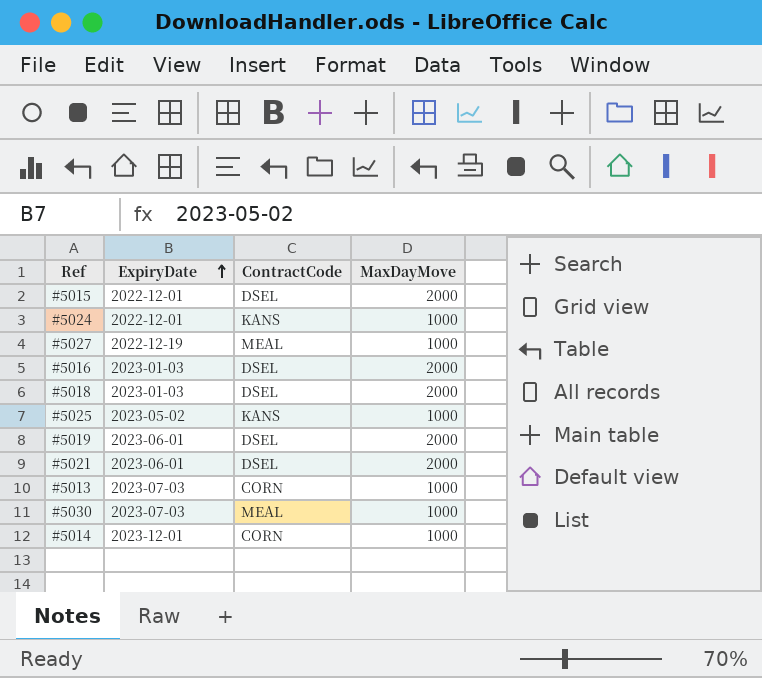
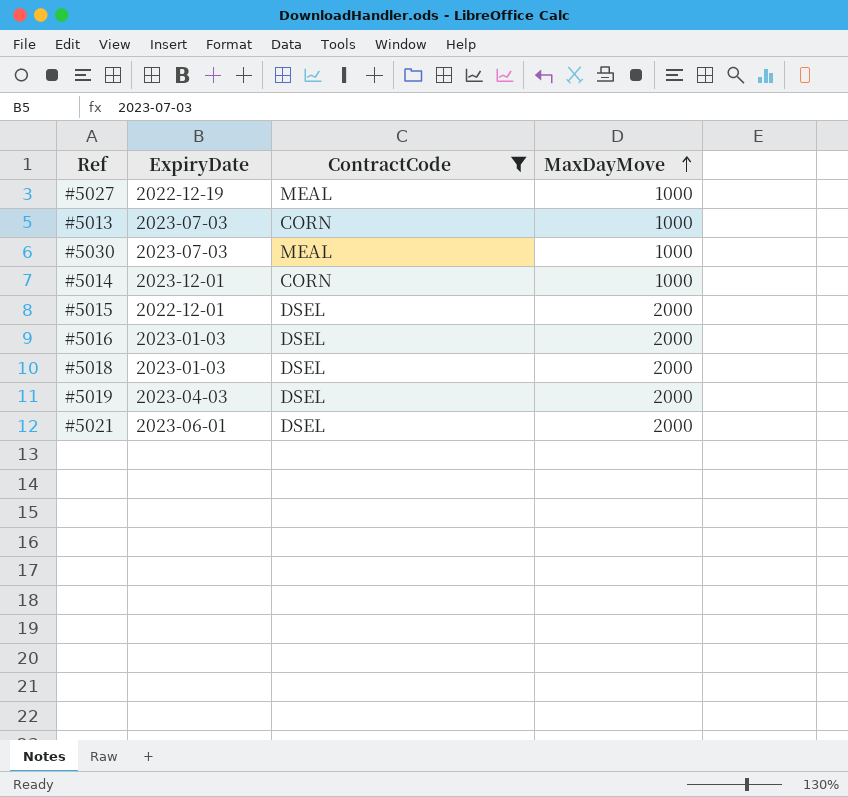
filter: none -> ContractCode != KANS
row order: ExpiryDate ascending -> MaxDayMove ascending
#5019 | ExpiryDate: 2023-06-01 -> 2023-04-03

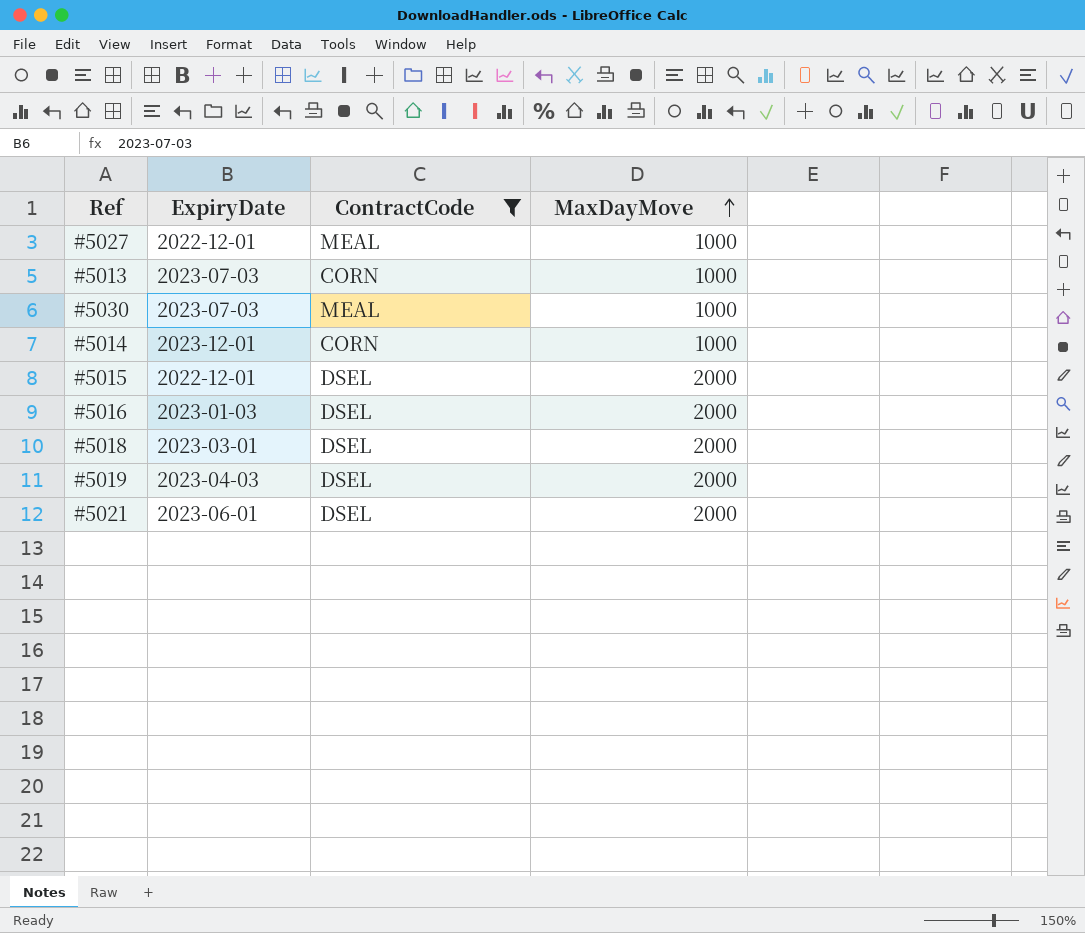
#5027 | ExpiryDate: 2022-12-19 -> 2022-12-01
#5018 | ExpiryDate: 2023-01-03 -> 2023-03-01

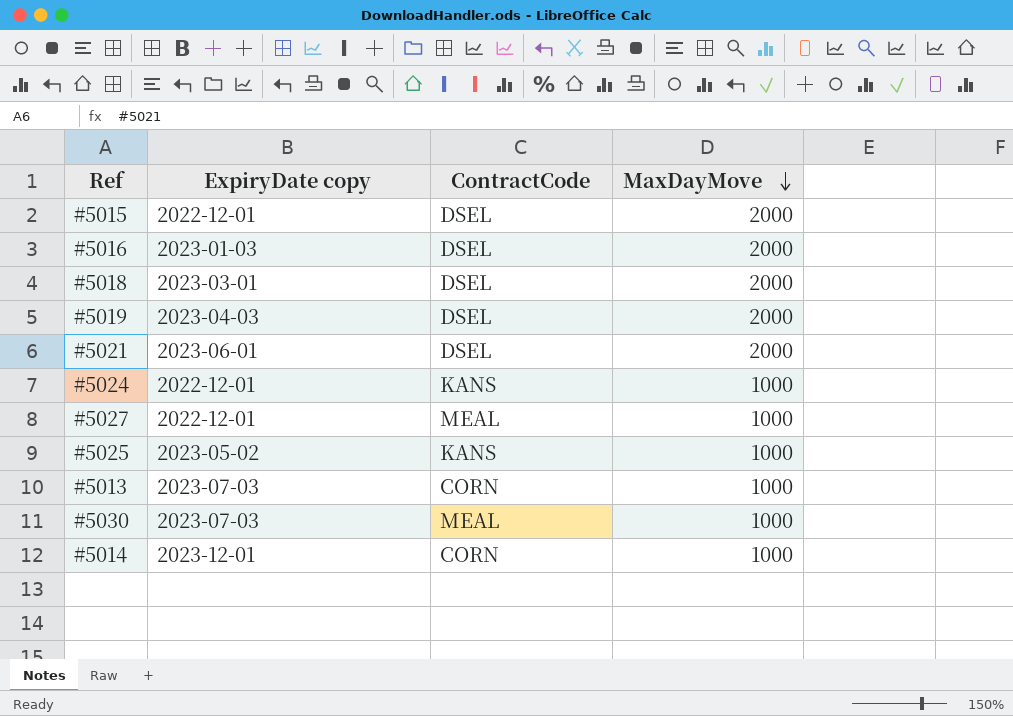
filter: ContractCode != KANS -> none
row order: MaxDayMove ascending -> MaxDayMove descending
column name: ExpiryDate -> ExpiryDate copy

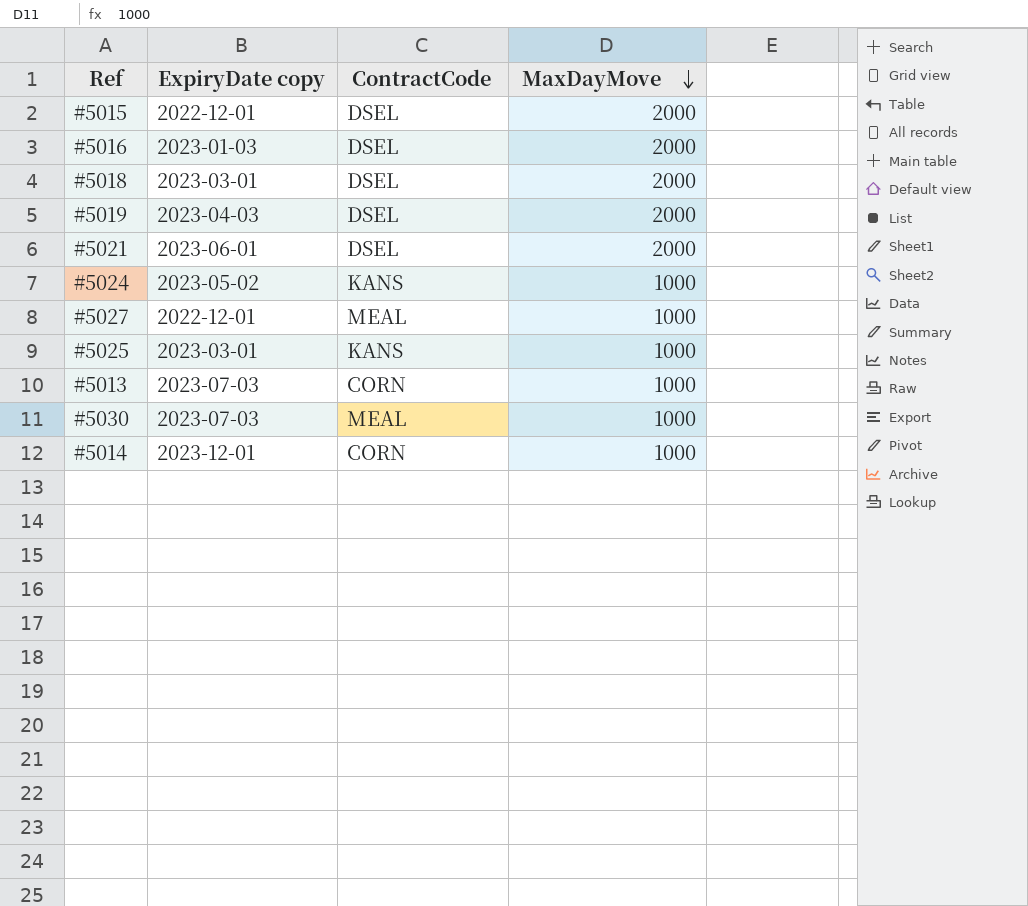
#5024 | ExpiryDate copy: 2022-12-01 -> 2023-05-02
#5025 | ExpiryDate copy: 2023-05-02 -> 2023-03-01

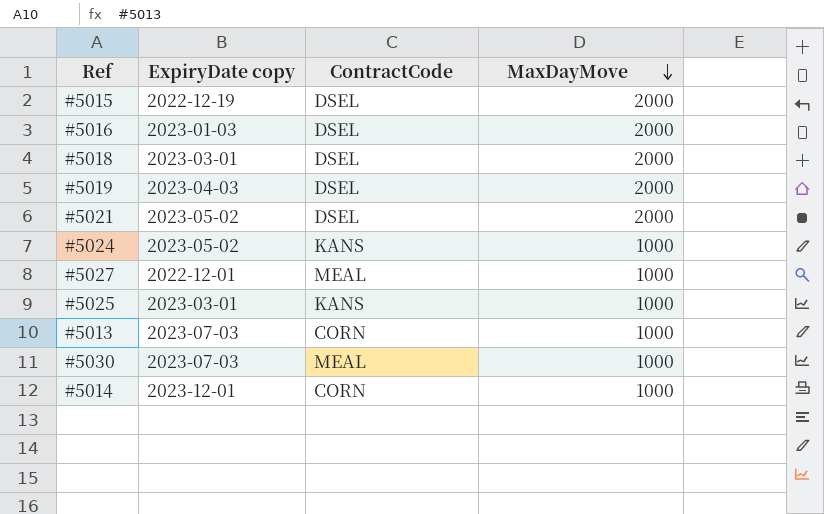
#5015 | ExpiryDate copy: 2022-12-01 -> 2022-12-19
#5021 | ExpiryDate copy: 2023-06-01 -> 2023-05-02

